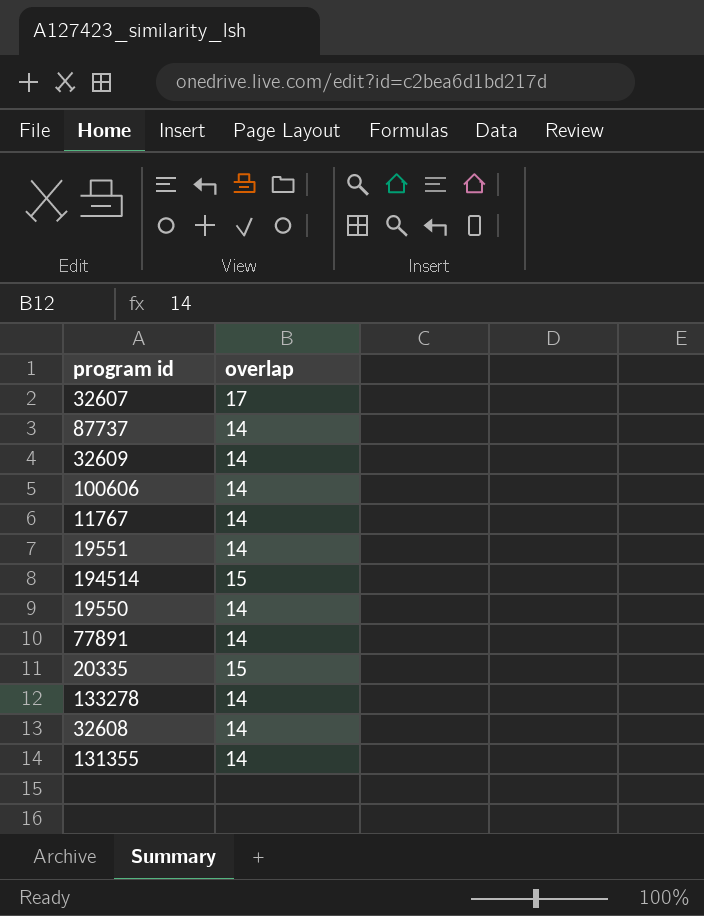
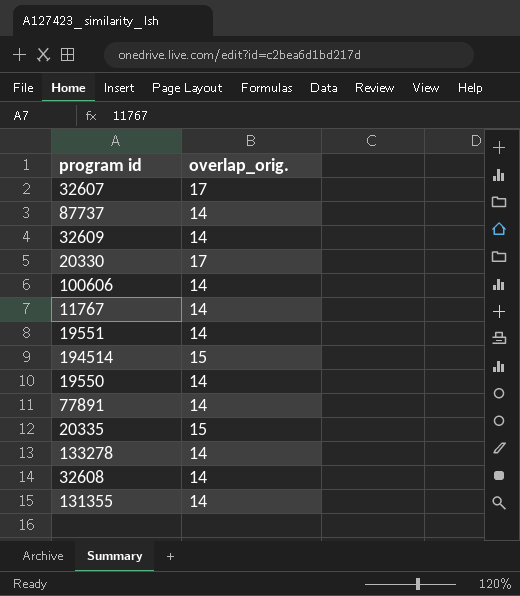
column name: overlap -> overlap_orig.
row 20330: none -> 17

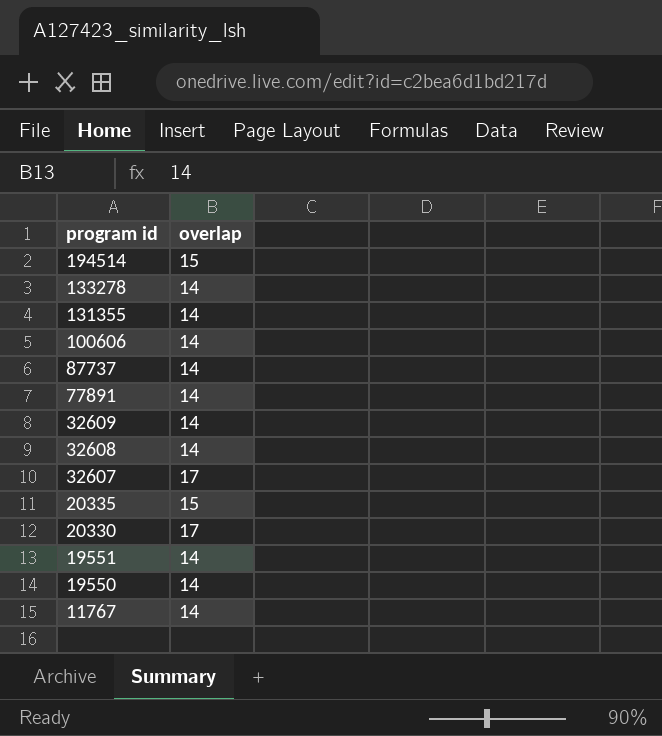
row order: none -> program id descending
column name: overlap_orig. -> overlap

